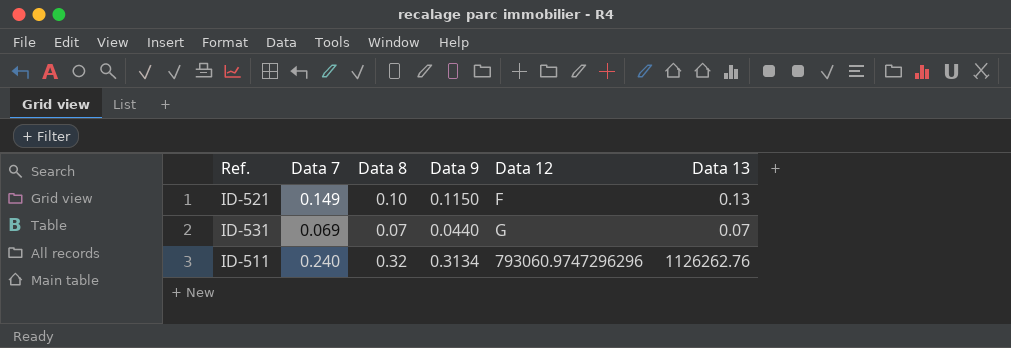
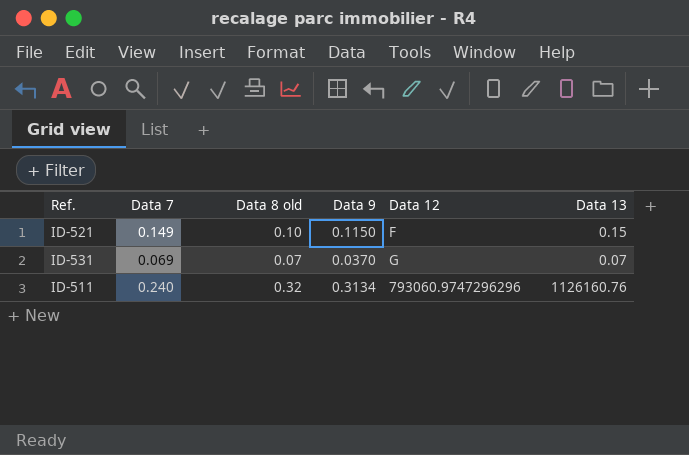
column name: Data 8 -> Data 8 old
ID-521 | Data 13: 0.13 -> 0.15
ID-531 | Data 9: 0.0440 -> 0.0370
ID-511 | Data 13: 1126262.76 -> 1126160.76

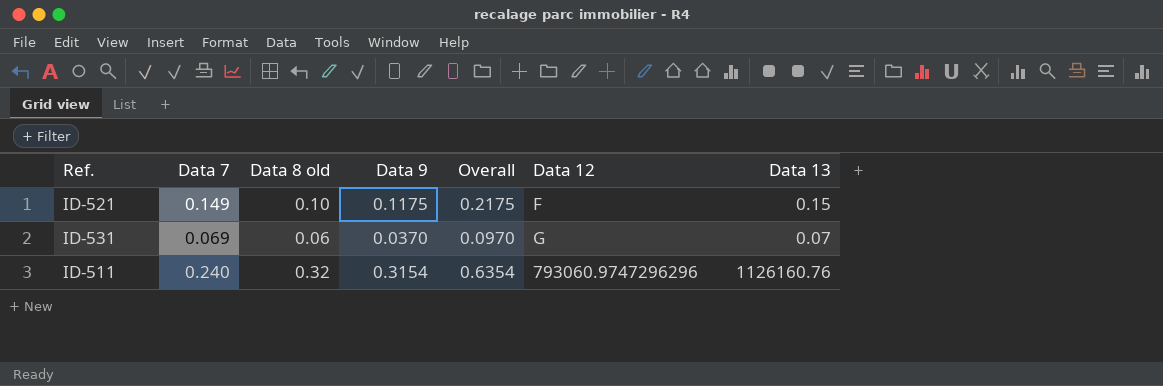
column Overall | formula: none -> [Data 8 old] + [Data 9]
ID-521 | Data 9: 0.1150 -> 0.1175
ID-531 | Data 8 old: 0.07 -> 0.06
ID-511 | Data 9: 0.3134 -> 0.3154

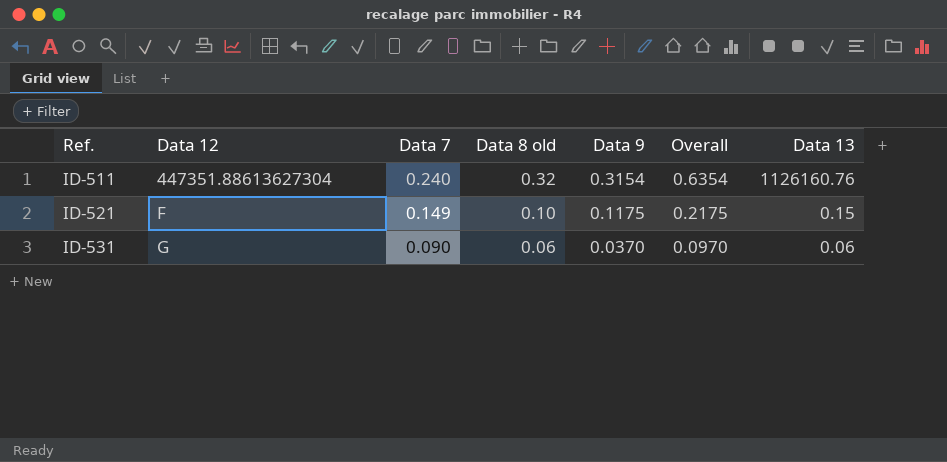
row order: none -> Ref. ascending
column Data 12 | position: 6 -> 2
ID-511 | Data 12: 793060.9747296296 -> 447351.88613627304
ID-531 | Data 7: 0.069 -> 0.090
ID-531 | Data 13: 0.07 -> 0.06

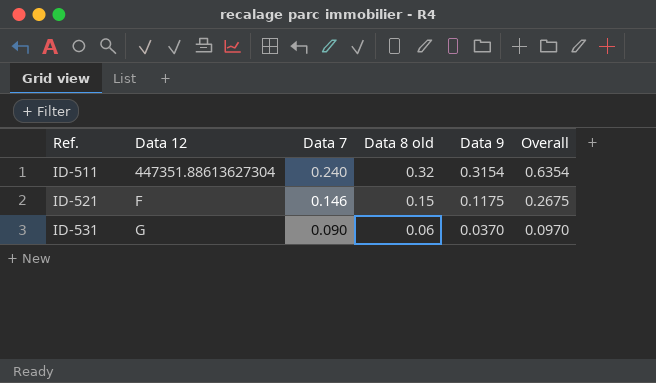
column Data 13 | position: 7 -> none
ID-521 | Data 7: 0.149 -> 0.146
ID-521 | Data 8 old: 0.10 -> 0.15
ID-521 | Overall: 0.2175 -> 0.2675

